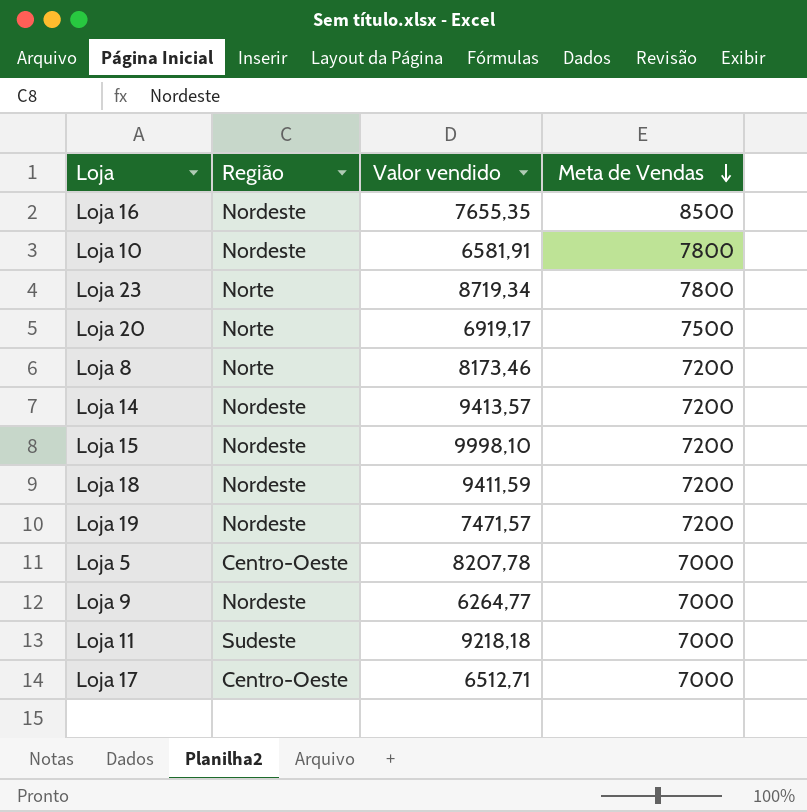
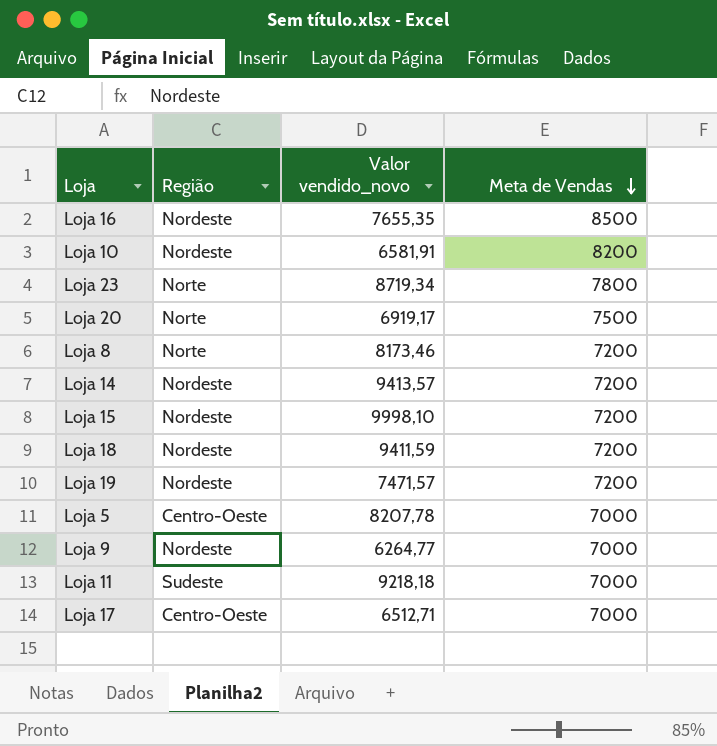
column name: Valor vendido -> Valor vendido_novo
Loja 10 | Meta de Vendas: 7800 -> 8200

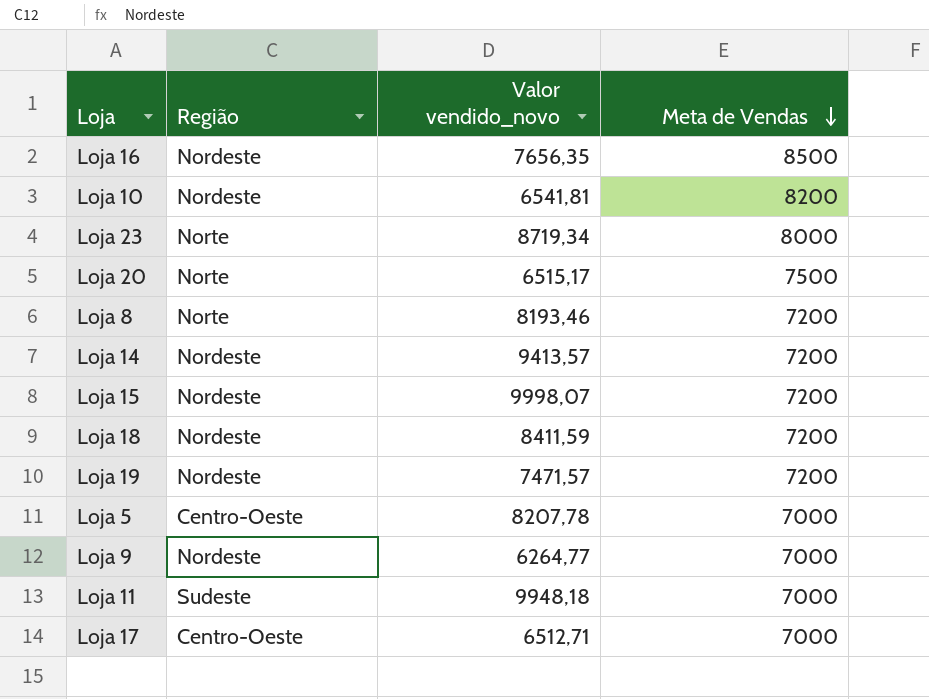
Loja 16 | Valor vendido_novo: 7655,35 -> 7656,35
Loja 10 | Valor vendido_novo: 6581,91 -> 6541,81
Loja 23 | Meta de Vendas: 7800 -> 8000
Loja 20 | Valor vendido_novo: 6919,17 -> 6515,17
Loja 8 | Valor vendido_novo: 8173,46 -> 8193,46
Loja 15 | Valor vendido_novo: 9998,10 -> 9998,07
Loja 18 | Valor vendido_novo: 9411,59 -> 8411,59
Loja 11 | Valor vendido_novo: 9218,18 -> 9948,18

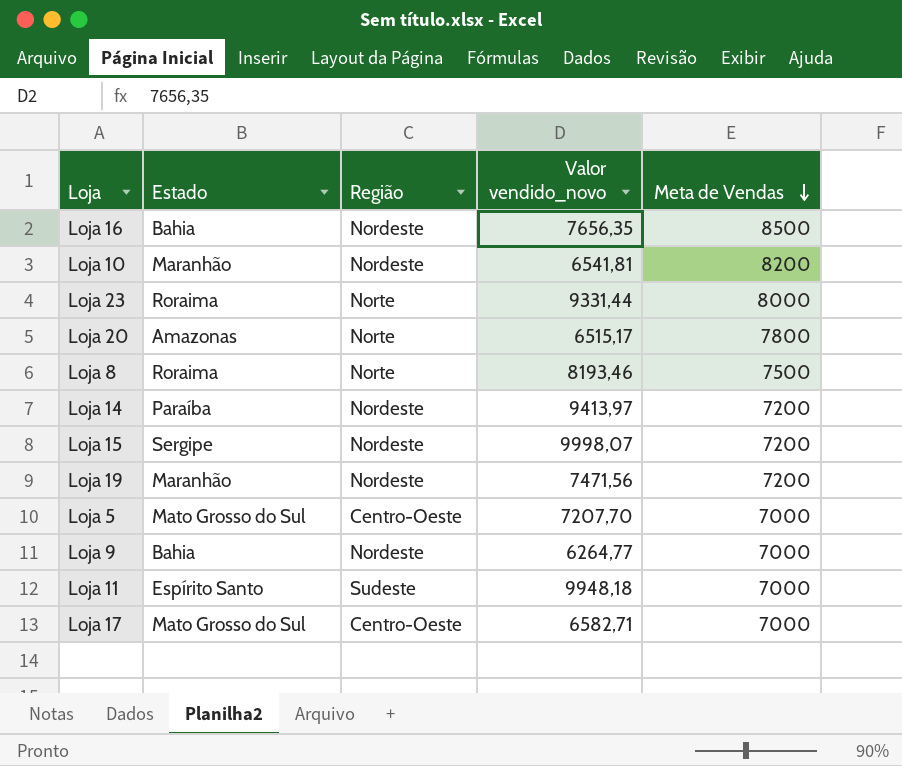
column Estado | position: none -> 2
row Loja 18: Nordeste | 8411,59 | 7200 -> none
Loja 23 | Valor vendido_novo: 8719,34 -> 9331,44
Loja 20 | Meta de Vendas: 7500 -> 7800
Loja 8 | Meta de Vendas: 7200 -> 7500
Loja 14 | Valor vendido_novo: 9413,57 -> 9413,97
Loja 19 | Valor vendido_novo: 7471,57 -> 7471,56
Loja 5 | Valor vendido_novo: 8207,78 -> 7207,70
Loja 17 | Valor vendido_novo: 6512,71 -> 6582,71

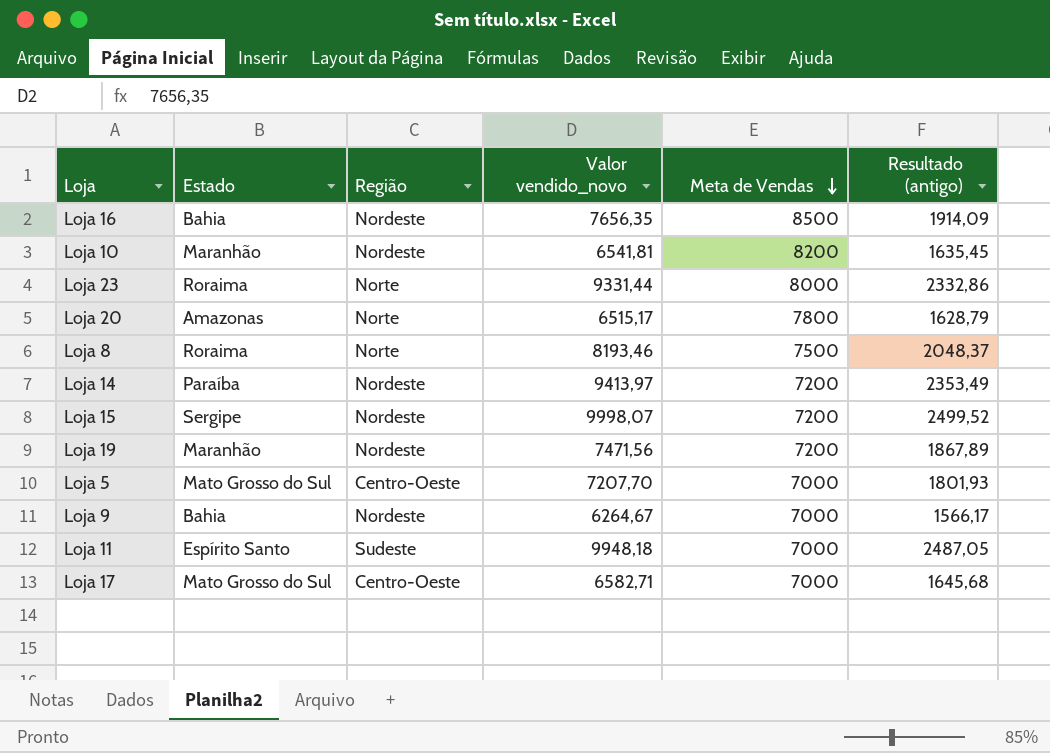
column Resultado (antigo) | formula: none -> [Valor vendido_novo] * 0,25
Loja 9 | Valor vendido_novo: 6264,77 -> 6264,67

